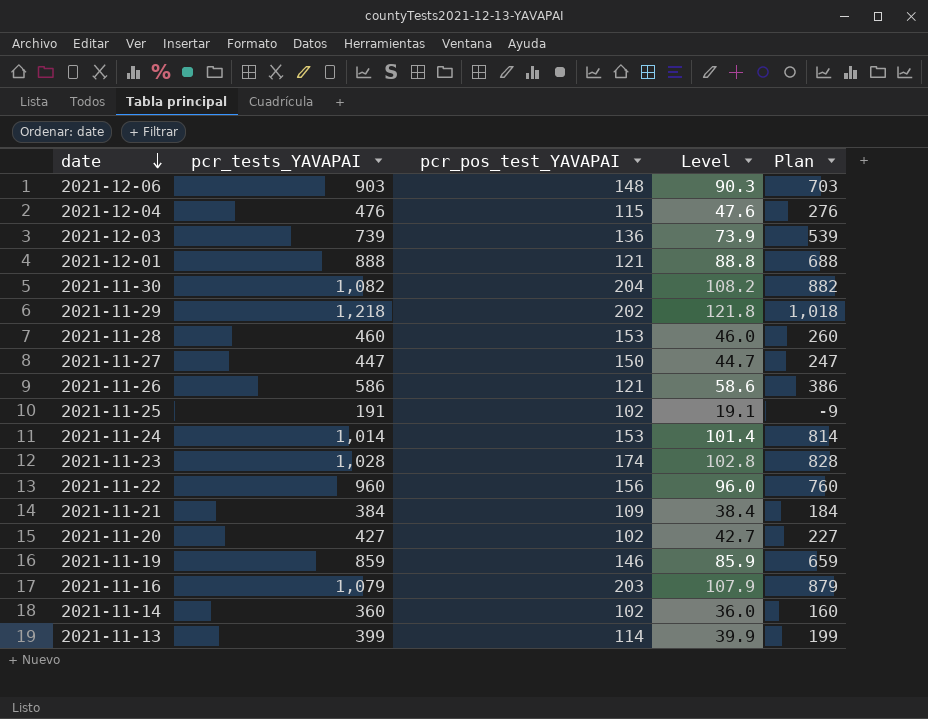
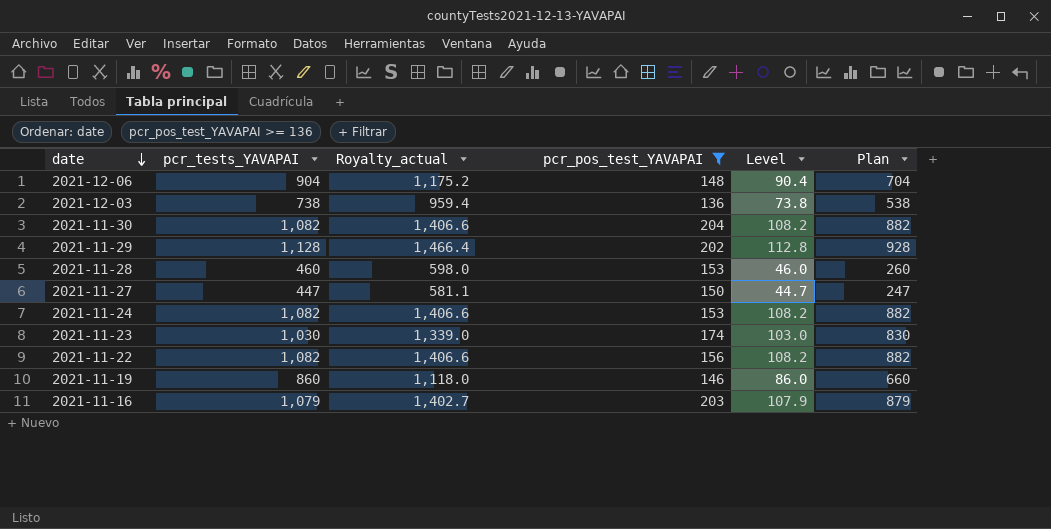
filter: none -> pcr_pos_test_YAVAPAI >= 136
column Royalty_actual | formula: none -> [pcr_tests_YAVAPAI] * 1.3
2021-12-06 | pcr_tests_YAVAPAI: 903 -> 904
2021-12-06 | Level: 90.3 -> 90.4
2021-12-06 | Plan: 703 -> 704
2021-12-03 | pcr_tests_YAVAPAI: 739 -> 738
2021-12-03 | Level: 73.9 -> 73.8
2021-12-03 | Plan: 539 -> 538
2021-11-29 | pcr_tests_YAVAPAI: 1,218 -> 1,128
2021-11-29 | Level: 121.8 -> 112.8
2021-11-29 | Plan: 1,018 -> 928
2021-11-24 | pcr_tests_YAVAPAI: 1,014 -> 1,082
2021-11-24 | Level: 101.4 -> 108.2
2021-11-24 | Plan: 814 -> 882
2021-11-23 | pcr_tests_YAVAPAI: 1,028 -> 1,030
2021-11-23 | Level: 102.8 -> 103.0
2021-11-23 | Plan: 828 -> 830
2021-11-22 | pcr_tests_YAVAPAI: 960 -> 1,082
2021-11-22 | Level: 96.0 -> 108.2
2021-11-22 | Plan: 760 -> 882
2021-11-19 | pcr_tests_YAVAPAI: 859 -> 860
2021-11-19 | Level: 85.9 -> 86.0
2021-11-19 | Plan: 659 -> 660

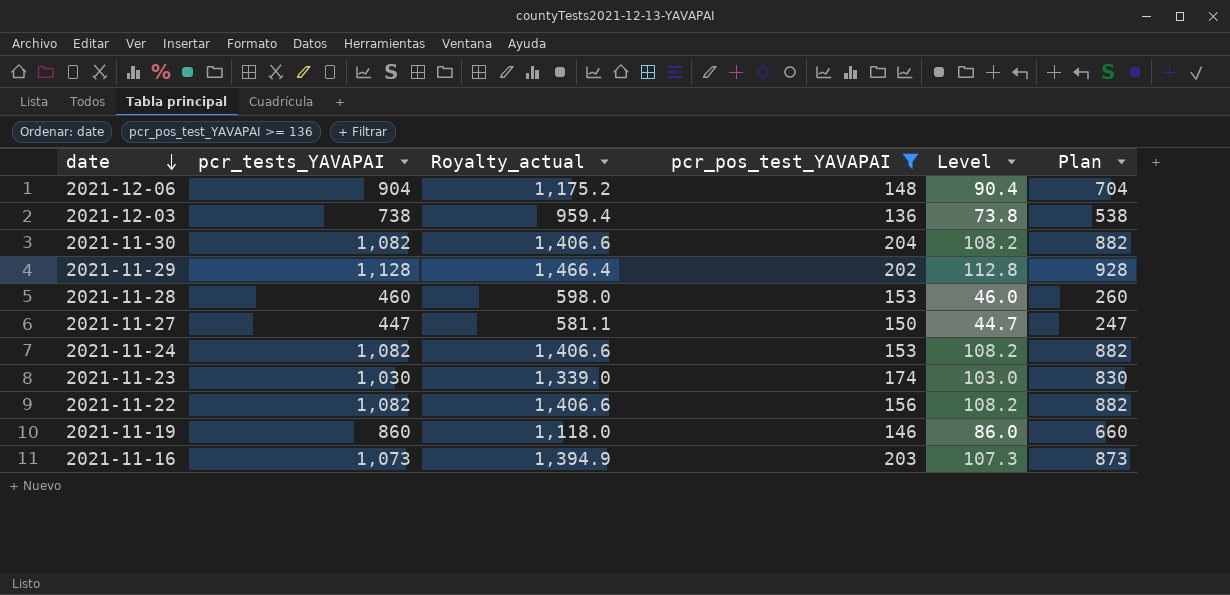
2021-11-16 | pcr_tests_YAVAPAI: 1,079 -> 1,073
2021-11-16 | Royalty_actual: 1,402.7 -> 1,394.9
2021-11-16 | Level: 107.9 -> 107.3
2021-11-16 | Plan: 879 -> 873

